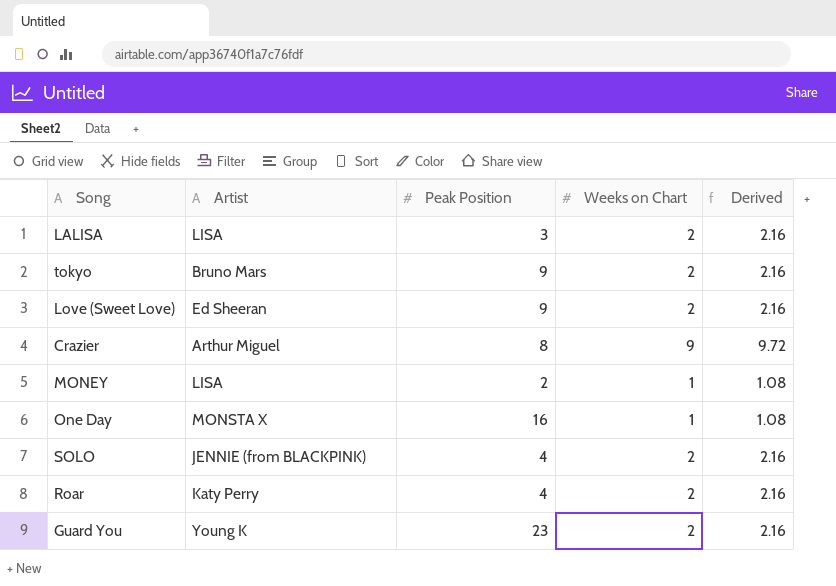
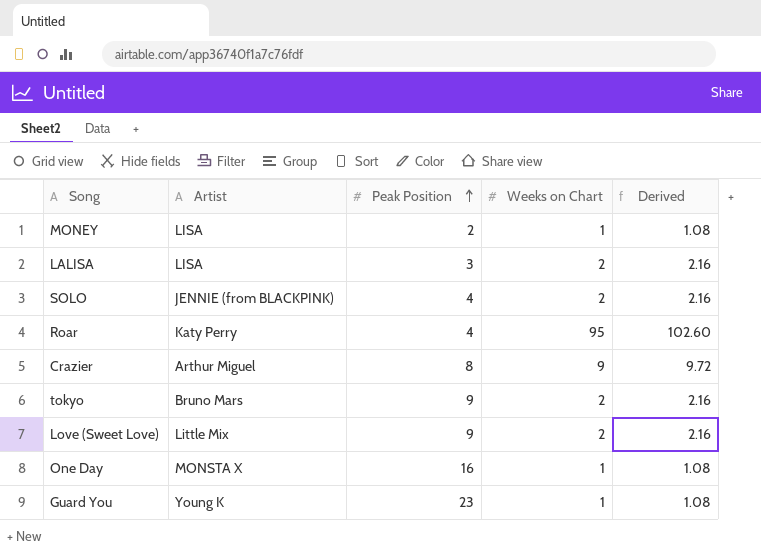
row order: none -> Peak Position ascending
Roar | Weeks on Chart: 2 -> 95
Roar | Derived: 2.16 -> 102.60
Love (Sweet Love) | Artist: Ed Sheeran -> Little Mix
Guard You | Weeks on Chart: 2 -> 1
Guard You | Derived: 2.16 -> 1.08

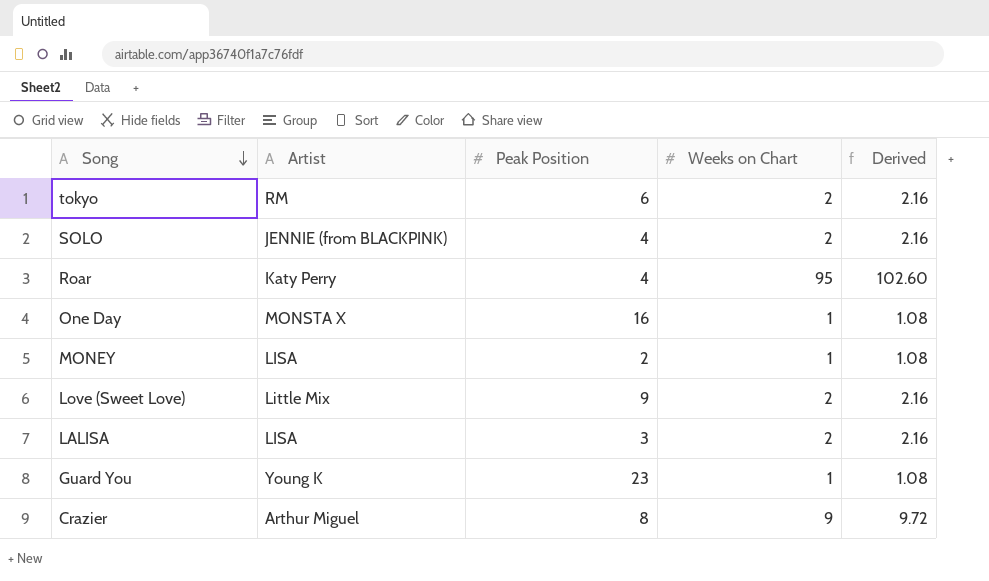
row order: Peak Position ascending -> Song descending
tokyo | Artist: Bruno Mars -> RM
tokyo | Peak Position: 9 -> 6

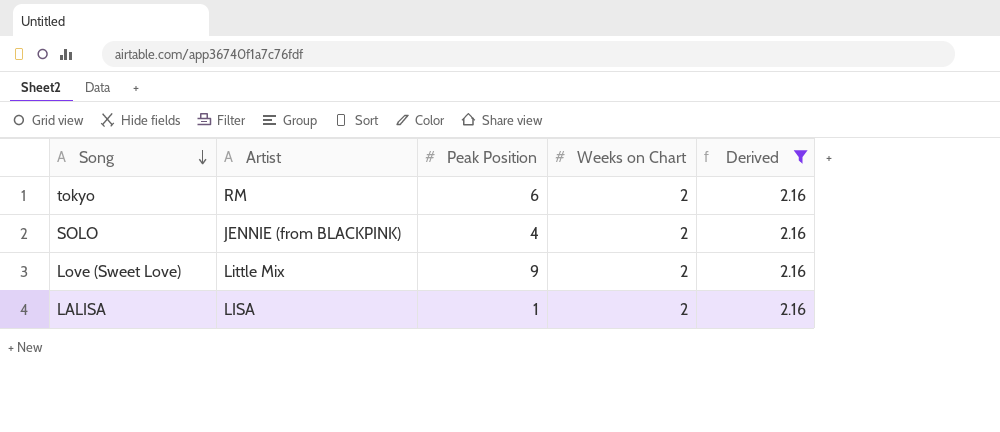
filter: none -> Derived = 2.16
LALISA | Peak Position: 3 -> 1

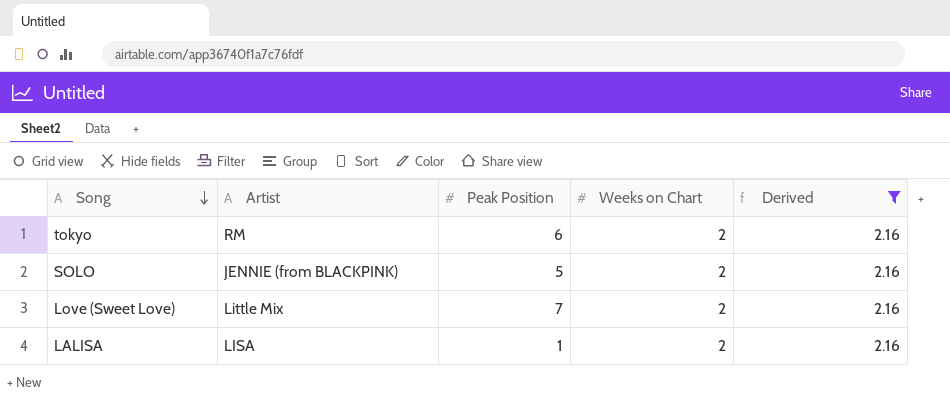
SOLO | Peak Position: 4 -> 5
Love (Sweet Love) | Peak Position: 9 -> 7

